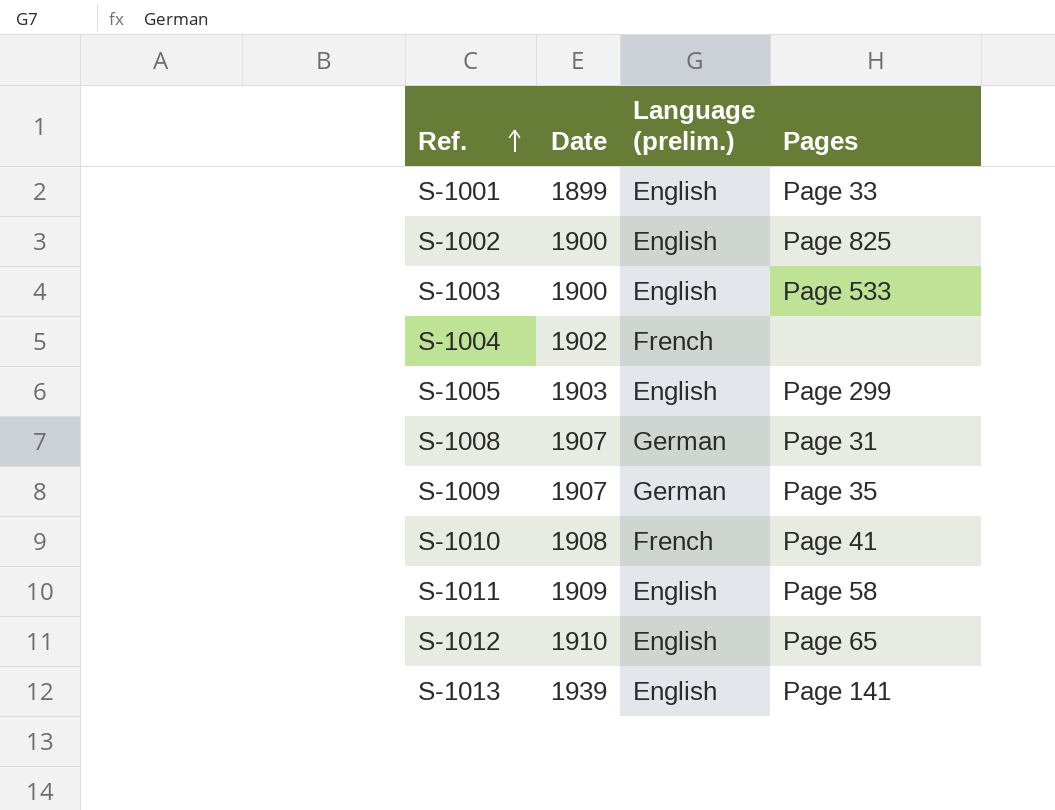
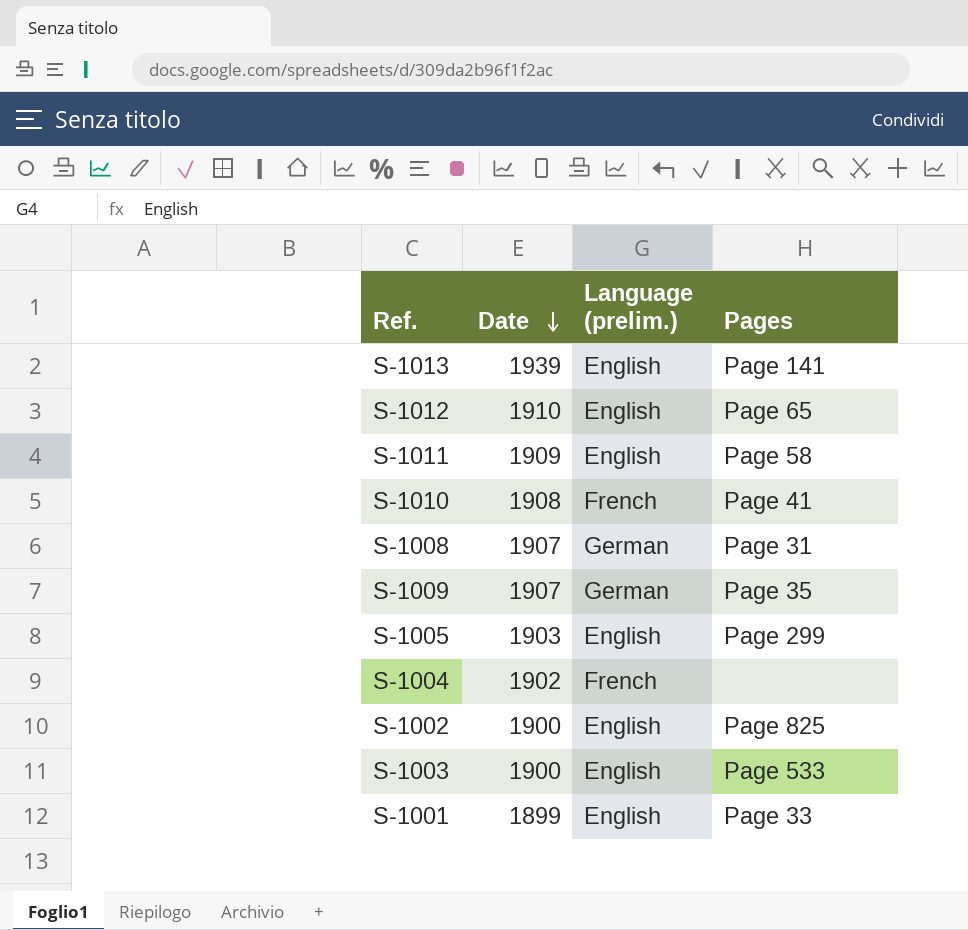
row order: Ref. ascending -> Date descending

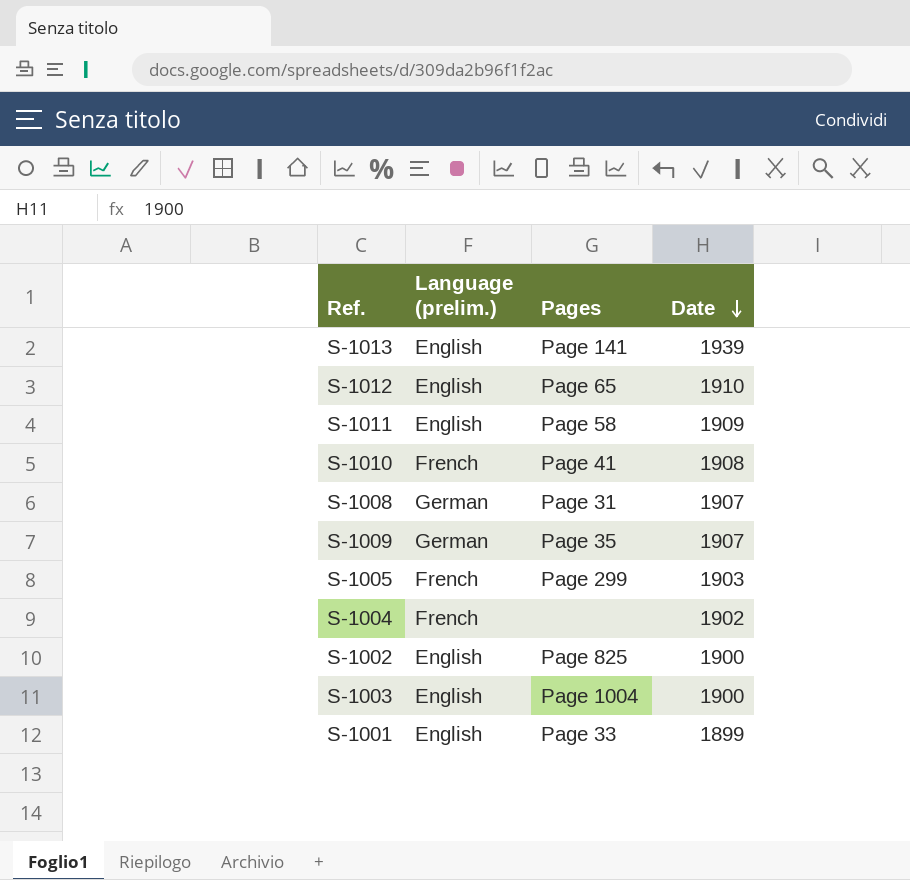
column Date | position: 2 -> 4
S-1005 | Language (prelim.): English -> French
S-1003 | Pages: Page 533 -> Page 1004

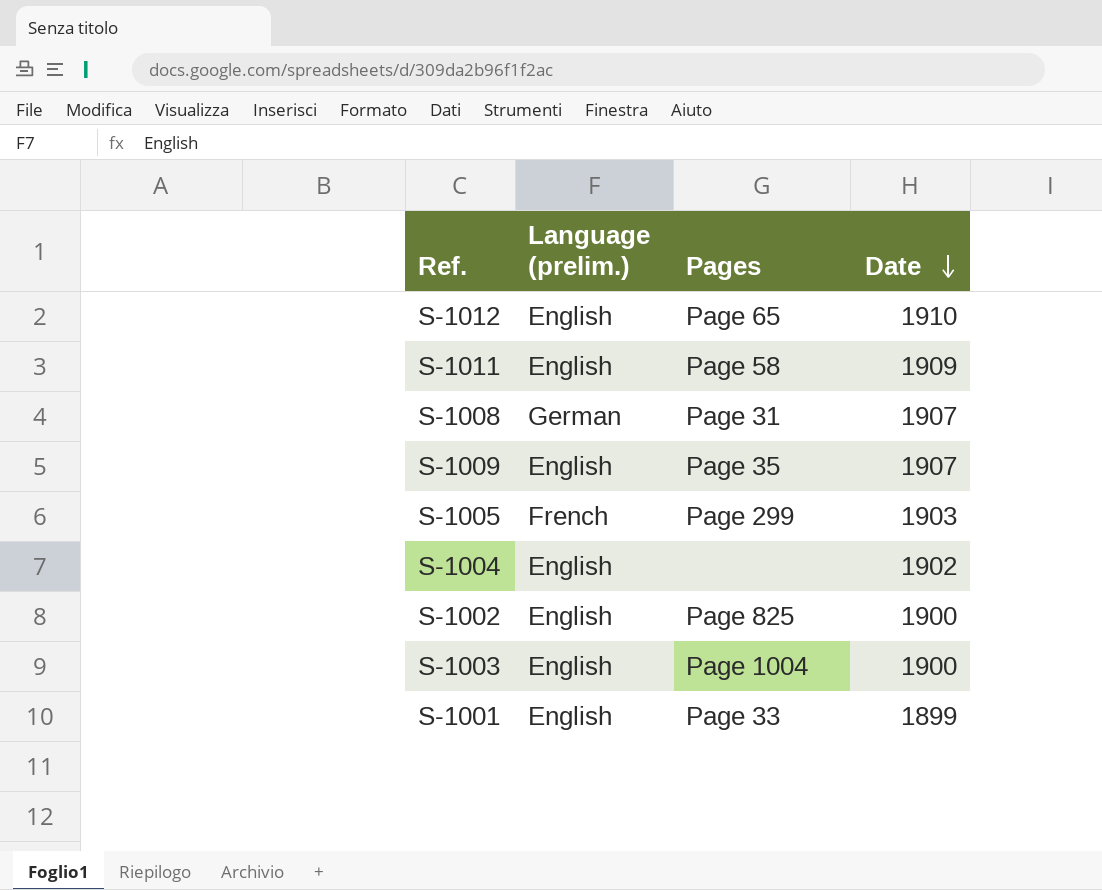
row S-1013: English | Page 141 | 1939 -> none
row S-1010: French | Page 41 | 1908 -> none
S-1009 | Language (prelim.): German -> English
S-1004 | Language (prelim.): French -> English

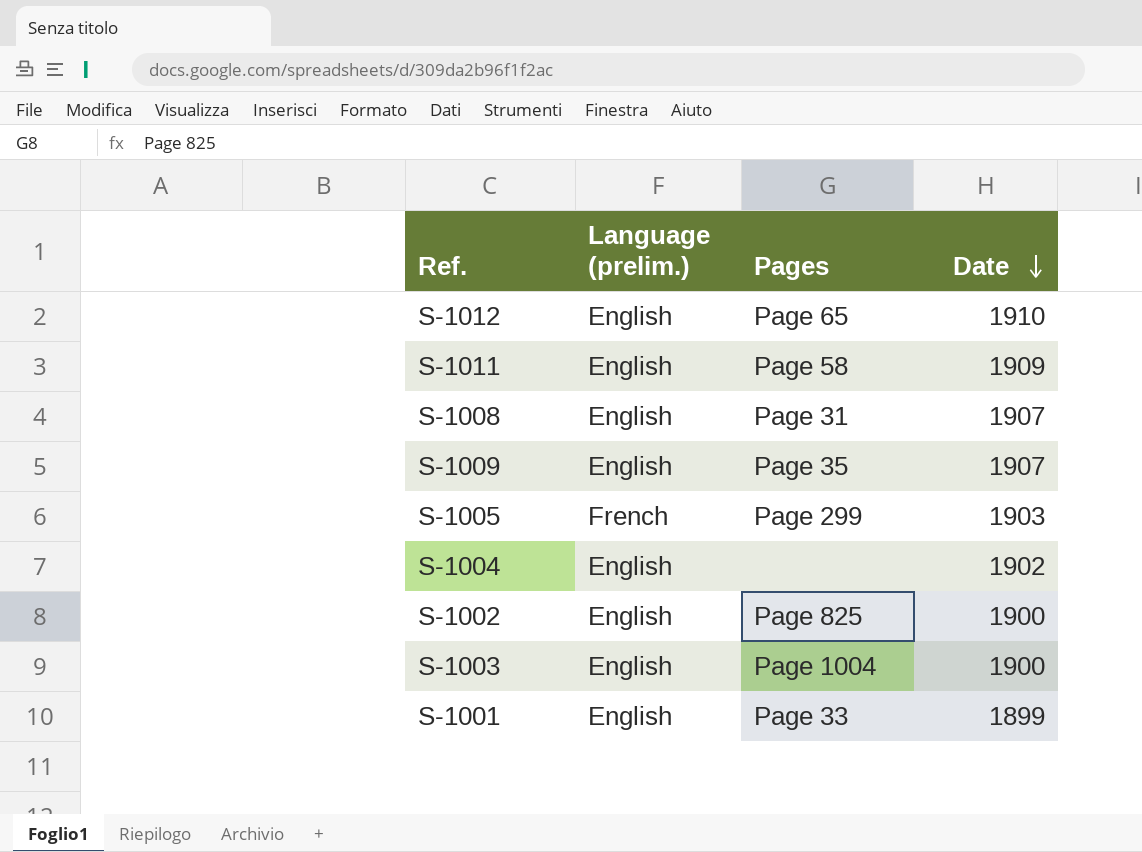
S-1008 | Language (prelim.): German -> English

